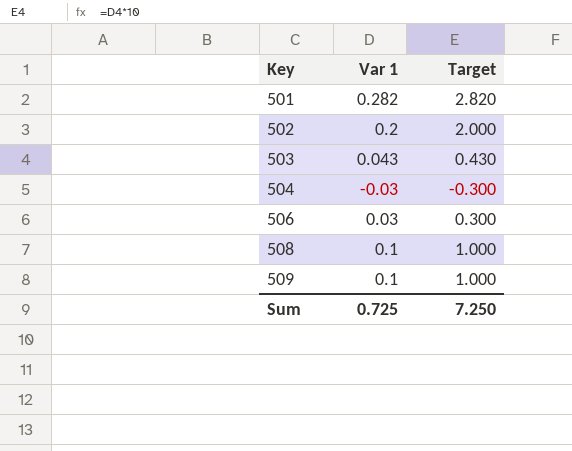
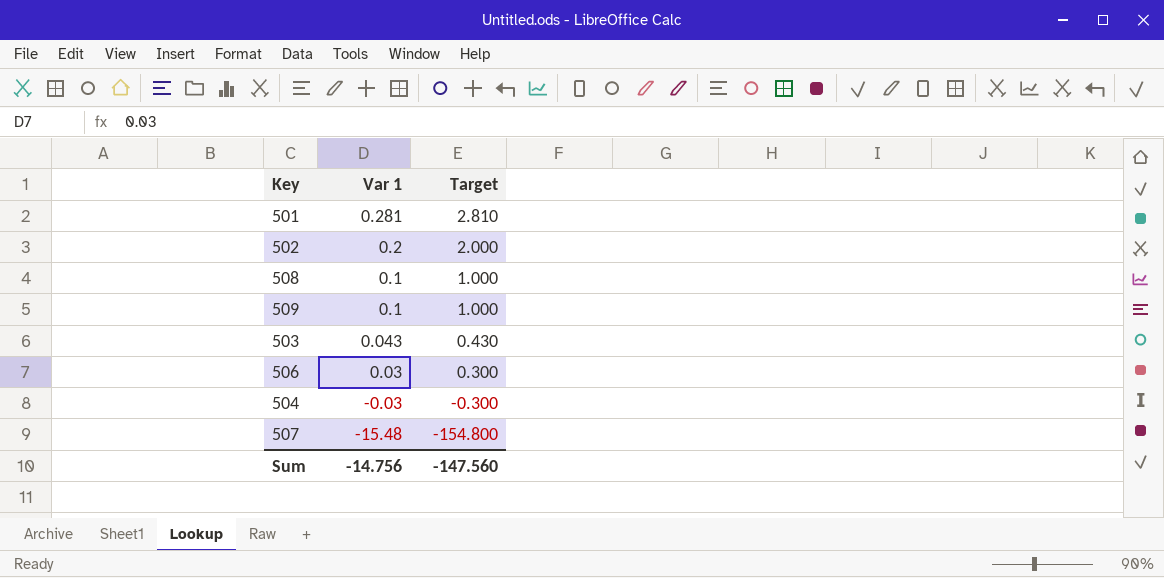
row order: Key ascending -> Var 1 descending
501 | Var 1: 0.282 -> 0.281
501 | Target: 2.820 -> 2.810
row 507: none -> -15.48 | -154.800
Sum | Var 1: 0.725 -> -14.756
Sum | Target: 7.250 -> -147.560

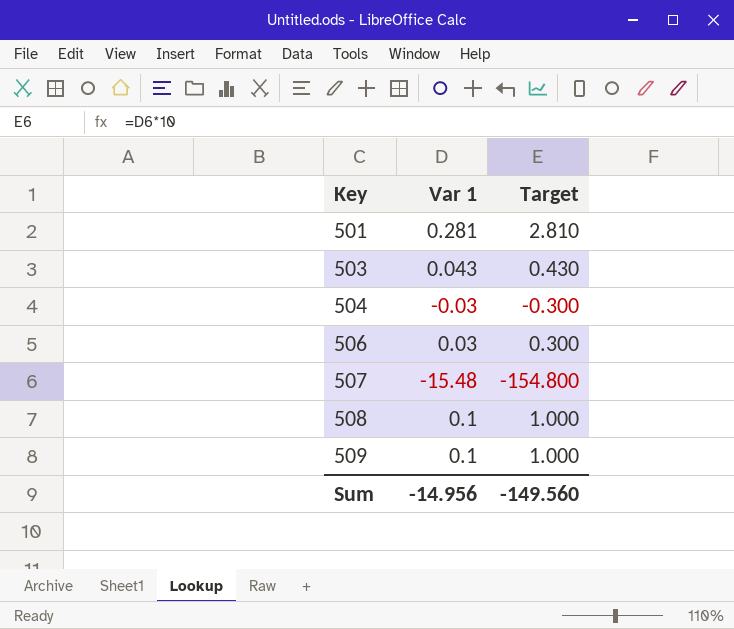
row order: Var 1 descending -> Key ascending
row 502: 0.2 | 2.000 -> none
Sum | Var 1: -14.756 -> -14.956
Sum | Target: -147.560 -> -149.560

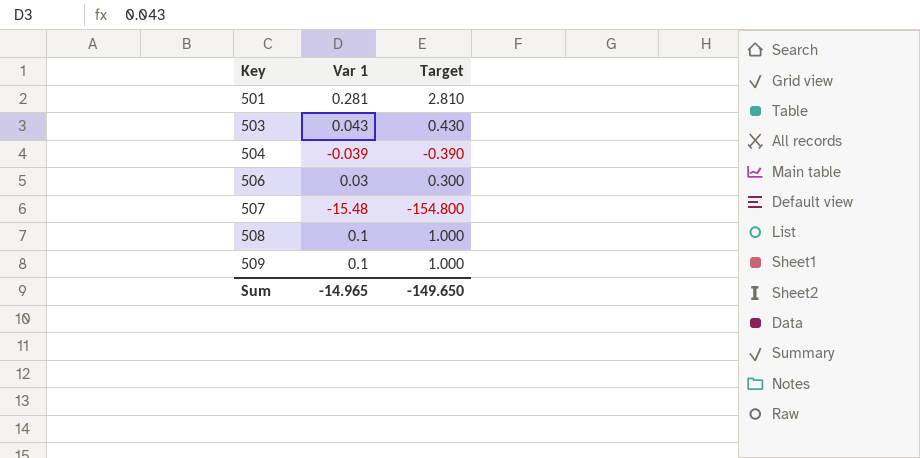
504 | Var 1: -0.03 -> -0.039
504 | Target: -0.300 -> -0.390
Sum | Var 1: -14.956 -> -14.965
Sum | Target: -149.560 -> -149.650

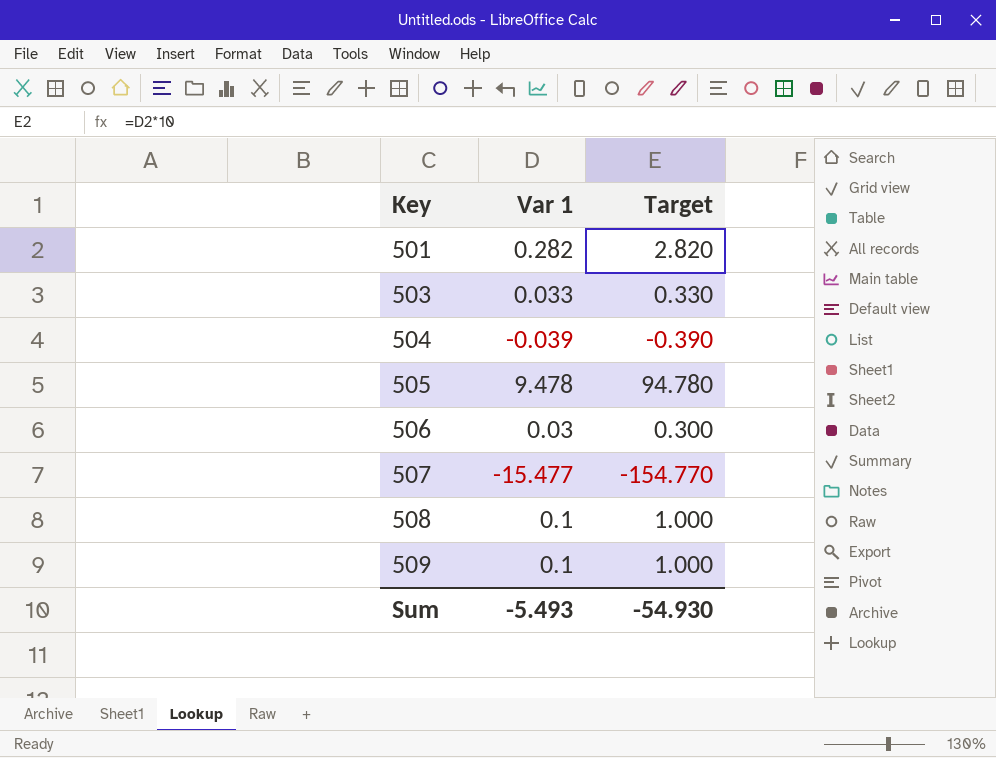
501 | Var 1: 0.281 -> 0.282
501 | Target: 2.810 -> 2.820
503 | Var 1: 0.043 -> 0.033
503 | Target: 0.430 -> 0.330
row 505: none -> 9.478 | 94.780
507 | Var 1: -15.48 -> -15.477
507 | Target: -154.800 -> -154.770
Sum | Var 1: -14.965 -> -5.493
Sum | Target: -149.650 -> -54.930

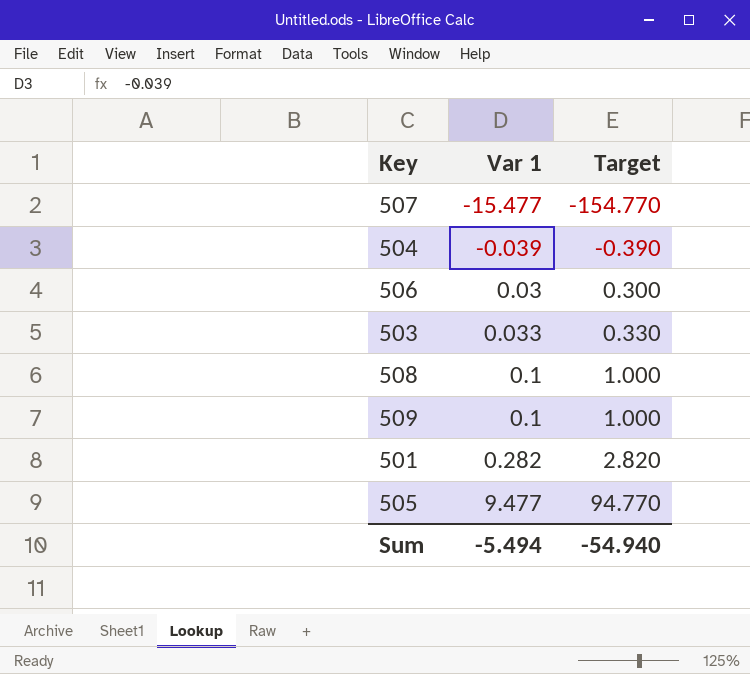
row order: Key ascending -> Var 1 ascending
505 | Var 1: 9.478 -> 9.477
505 | Target: 94.780 -> 94.770
Sum | Var 1: -5.493 -> -5.494
Sum | Target: -54.930 -> -54.940

